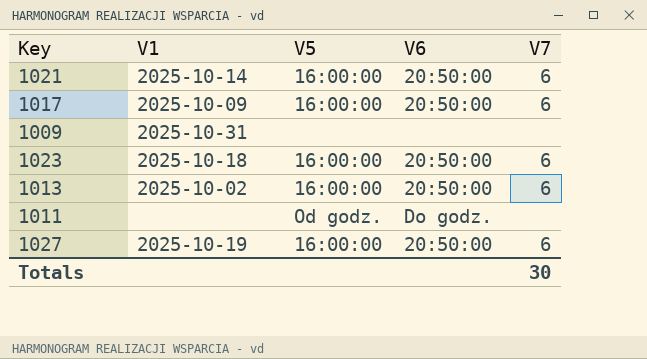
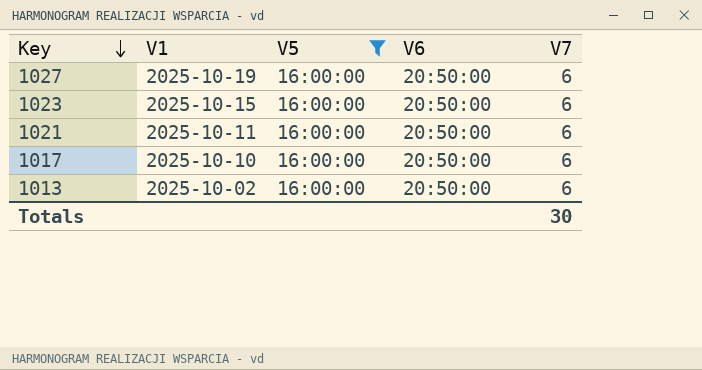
filter: none -> V5 = 16:00:00
row order: none -> Key descending
1023 | V1: 2025-10-18 -> 2025-10-15
1021 | V1: 2025-10-14 -> 2025-10-11
1017 | V1: 2025-10-09 -> 2025-10-10

